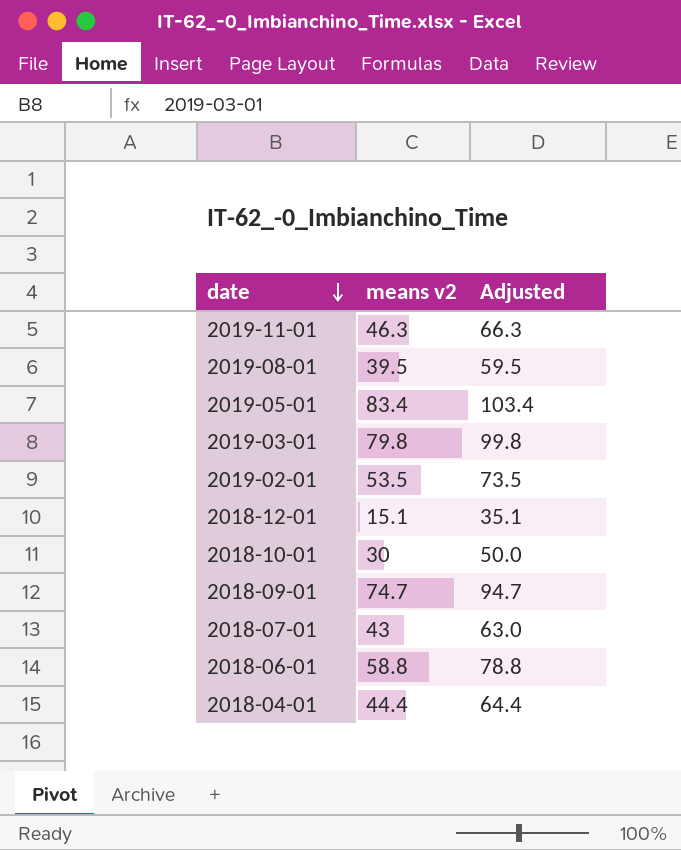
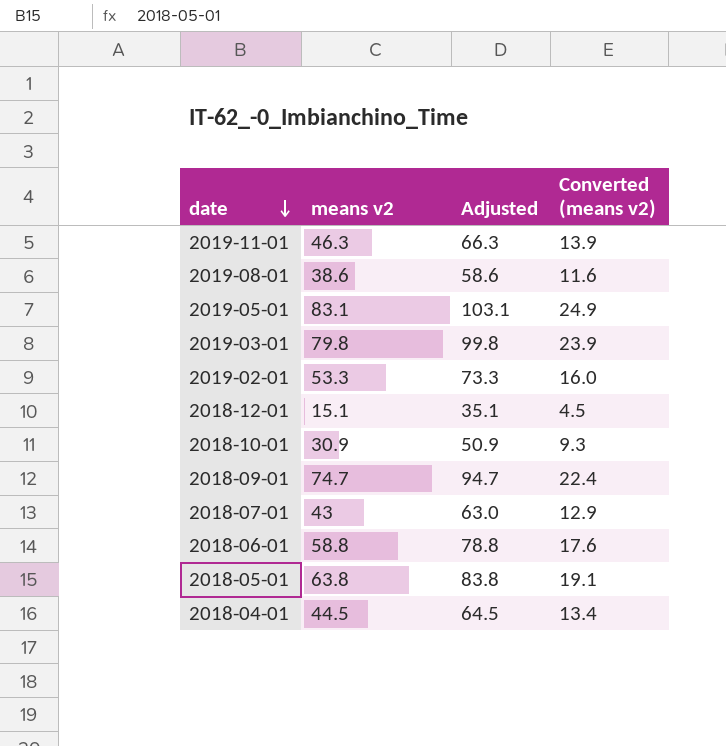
column Converted (means v2) | formula: none -> [means v2] * 0.3
2019-08-01 | means v2: 39.5 -> 38.6
2019-08-01 | Adjusted: 59.5 -> 58.6
2019-05-01 | means v2: 83.4 -> 83.1
2019-05-01 | Adjusted: 103.4 -> 103.1
2019-02-01 | means v2: 53.5 -> 53.3
2019-02-01 | Adjusted: 73.5 -> 73.3
2018-10-01 | means v2: 30 -> 30.9
2018-10-01 | Adjusted: 50.0 -> 50.9
row 2018-05-01: none -> 63.8 | 83.8 | 19.1
2018-04-01 | means v2: 44.4 -> 44.5
2018-04-01 | Adjusted: 64.4 -> 64.5

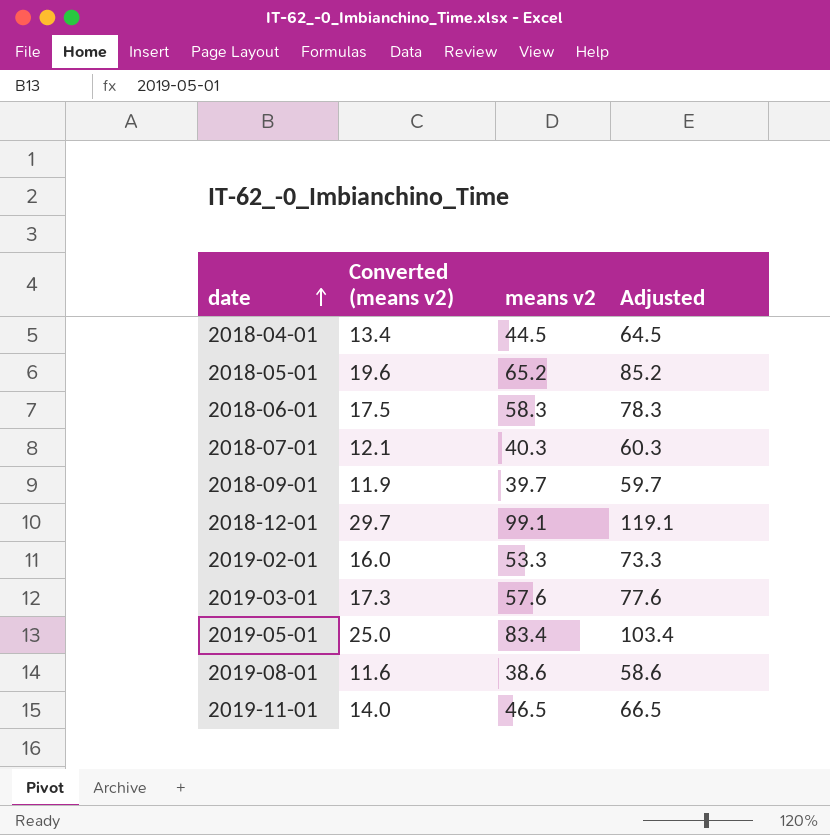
row order: date descending -> date ascending
column Converted (means v2) | position: 4 -> 2
row 2018-10-01: 30.9 | 50.9 | 9.3 -> none
2018-05-01 | Converted (means v2): 19.1 -> 19.6
2018-05-01 | means v2: 63.8 -> 65.2
2018-05-01 | Adjusted: 83.8 -> 85.2
2018-06-01 | Converted (means v2): 17.6 -> 17.5
2018-06-01 | means v2: 58.8 -> 58.3
2018-06-01 | Adjusted: 78.8 -> 78.3
2018-07-01 | Converted (means v2): 12.9 -> 12.1
2018-07-01 | means v2: 43 -> 40.3
2018-07-01 | Adjusted: 63.0 -> 60.3
2018-09-01 | Converted (means v2): 22.4 -> 11.9
2018-09-01 | means v2: 74.7 -> 39.7
2018-09-01 | Adjusted: 94.7 -> 59.7
2018-12-01 | Converted (means v2): 4.5 -> 29.7
2018-12-01 | means v2: 15.1 -> 99.1
2018-12-01 | Adjusted: 35.1 -> 119.1
2019-03-01 | Converted (means v2): 23.9 -> 17.3
2019-03-01 | means v2: 79.8 -> 57.6
2019-03-01 | Adjusted: 99.8 -> 77.6
2019-05-01 | Converted (means v2): 24.9 -> 25.0
2019-05-01 | means v2: 83.1 -> 83.4
2019-05-01 | Adjusted: 103.1 -> 103.4
2019-11-01 | Converted (means v2): 13.9 -> 14.0
2019-11-01 | means v2: 46.3 -> 46.5
2019-11-01 | Adjusted: 66.3 -> 66.5

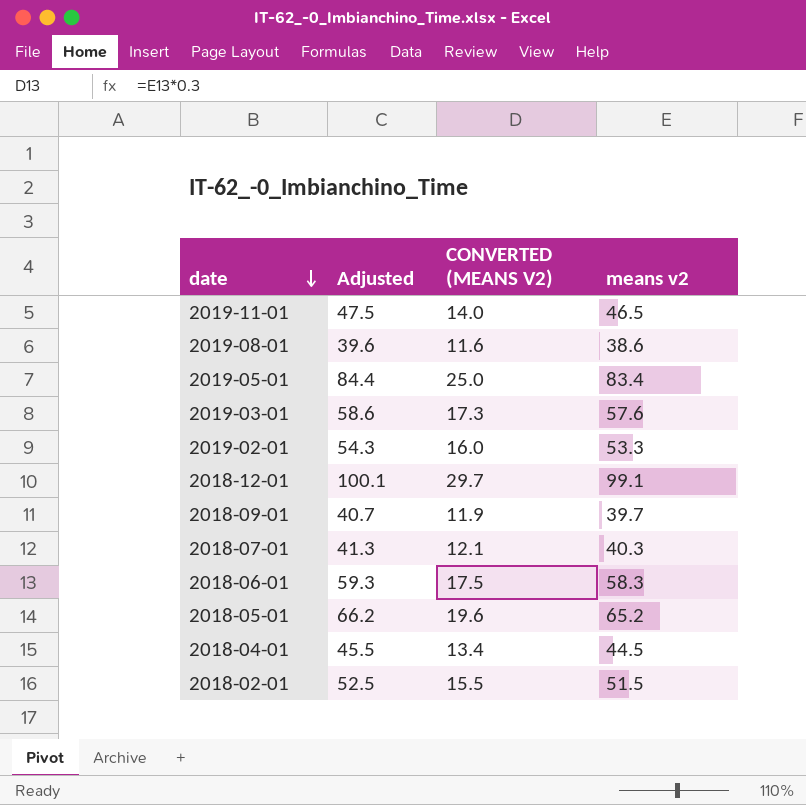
row order: date ascending -> date descending
column Adjusted | formula: [means v2] + 20 -> [means v2] + 1
column Adjusted | position: 4 -> 2
column name: Converted (means v2) -> CONVERTED (MEANS V2)
row 2018-02-01: none -> 52.5 | 15.5 | 51.5

